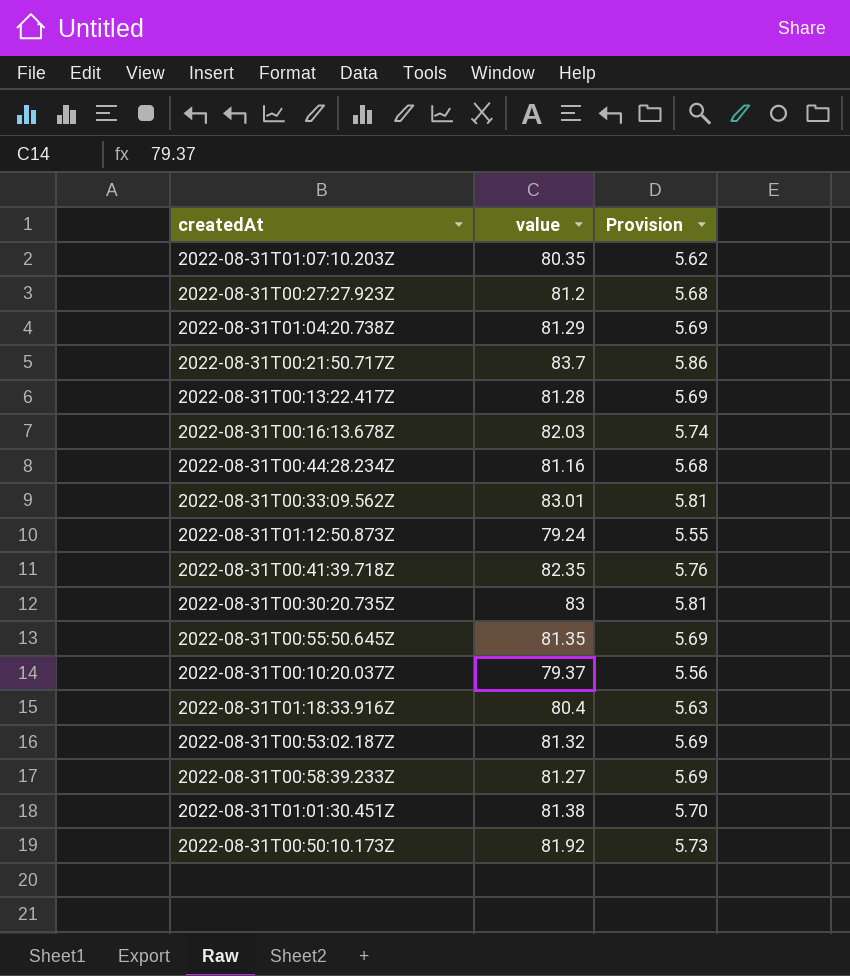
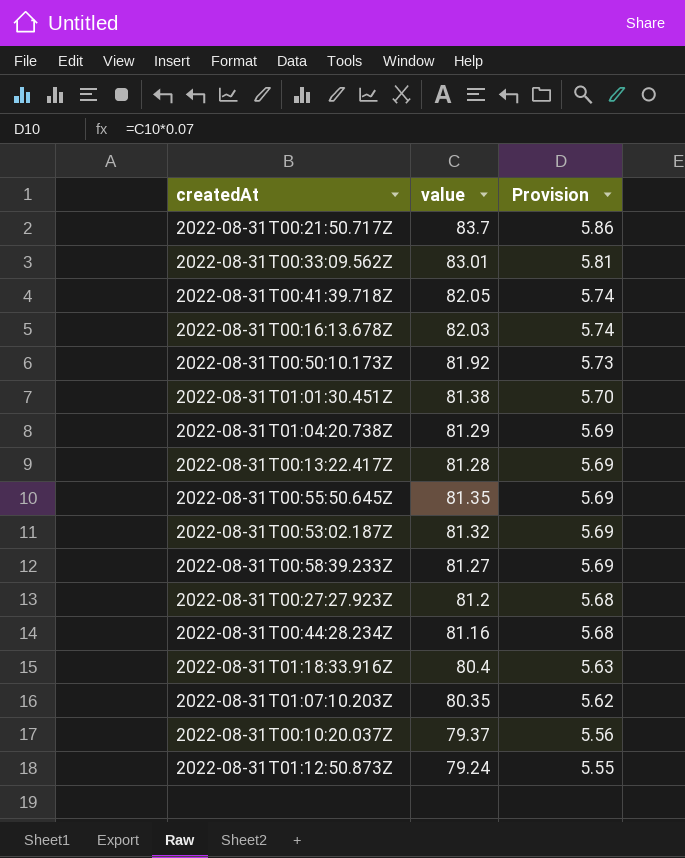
row order: none -> Provision descending
row 2022-08-31T00:30:20.735Z: 83 | 5.81 -> none
2022-08-31T00:41:39.718Z | value: 82.35 -> 82.05
2022-08-31T00:41:39.718Z | Provision: 5.76 -> 5.74

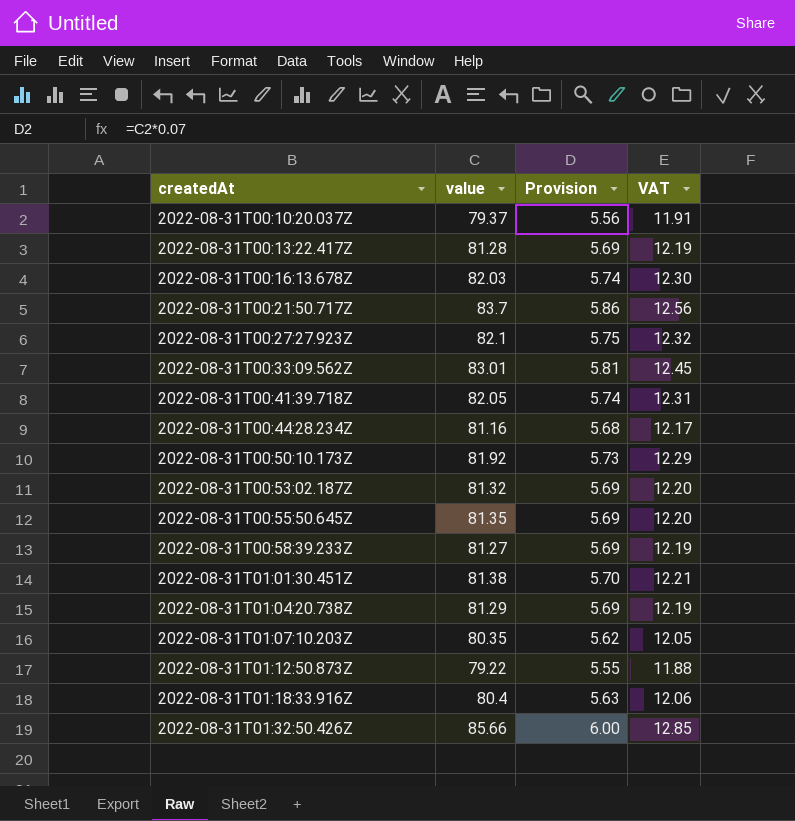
row order: Provision descending -> createdAt ascending
column VAT | formula: none -> [value] * 0.15
2022-08-31T00:27:27.923Z | value: 81.2 -> 82.1
2022-08-31T00:27:27.923Z | Provision: 5.68 -> 5.75
2022-08-31T01:12:50.873Z | value: 79.24 -> 79.22
row 2022-08-31T01:32:50.426Z: none -> 85.66 | 6.00 | 12.85

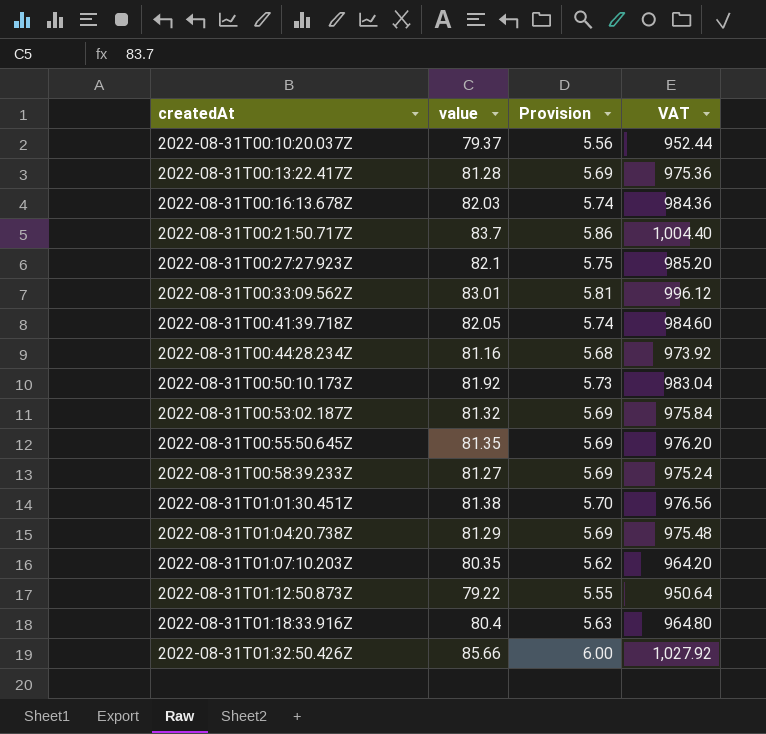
column VAT | formula: [value] * 0.15 -> [value] * 12

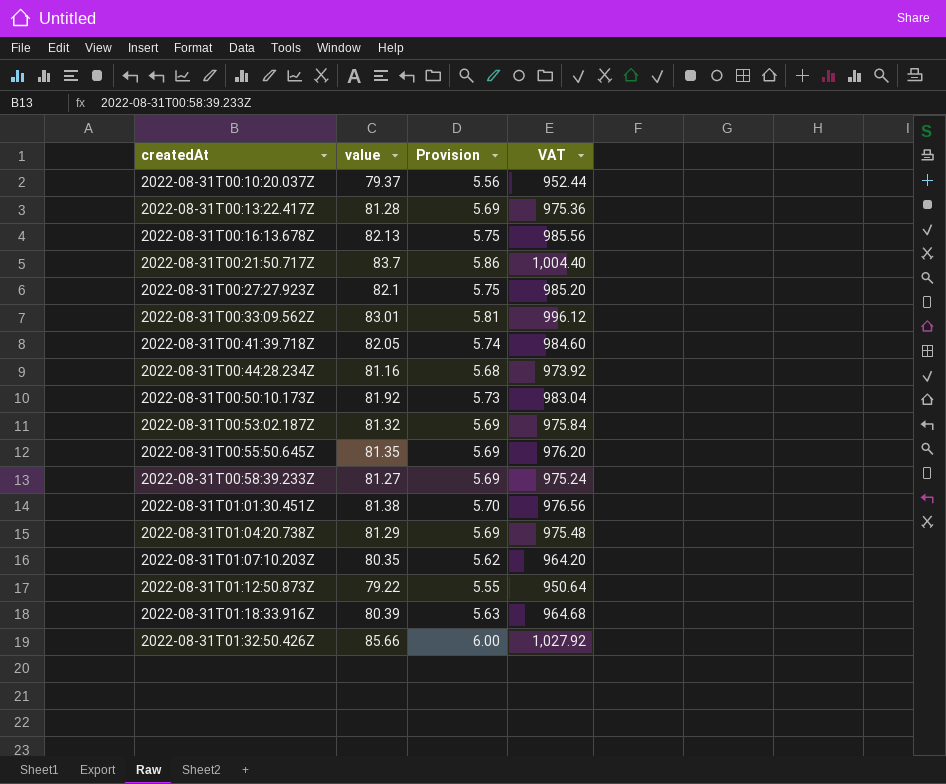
2022-08-31T00:16:13.678Z | value: 82.03 -> 82.13
2022-08-31T00:16:13.678Z | Provision: 5.74 -> 5.75
2022-08-31T00:16:13.678Z | VAT: 984.36 -> 985.56
2022-08-31T01:18:33.916Z | value: 80.4 -> 80.39
2022-08-31T01:18:33.916Z | VAT: 964.80 -> 964.68

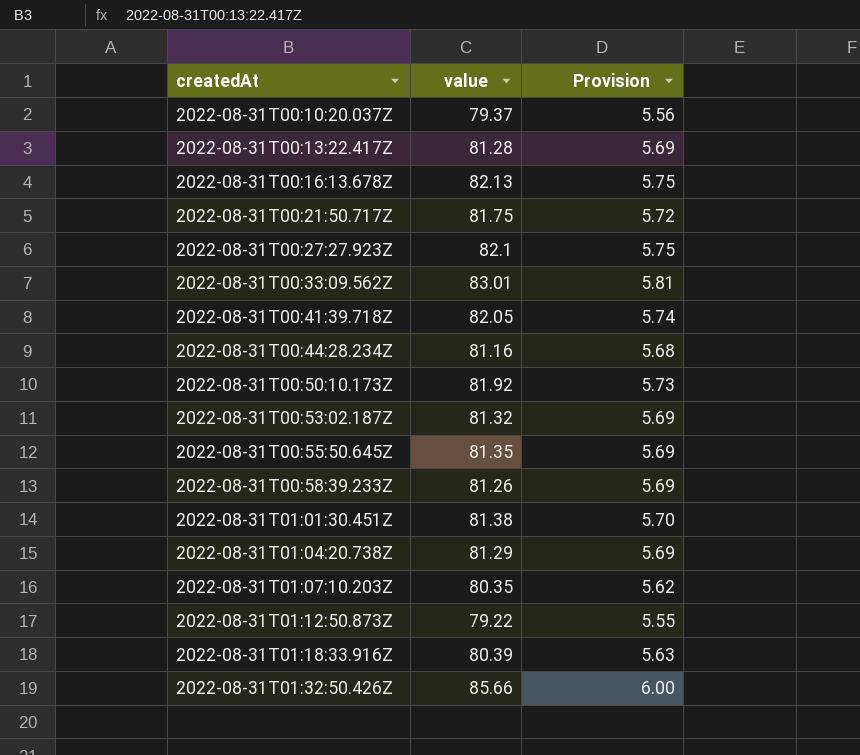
column VAT | formula: [value] * 12 -> none
2022-08-31T00:21:50.717Z | value: 83.7 -> 81.75
2022-08-31T00:21:50.717Z | Provision: 5.86 -> 5.72
2022-08-31T00:58:39.233Z | value: 81.27 -> 81.26

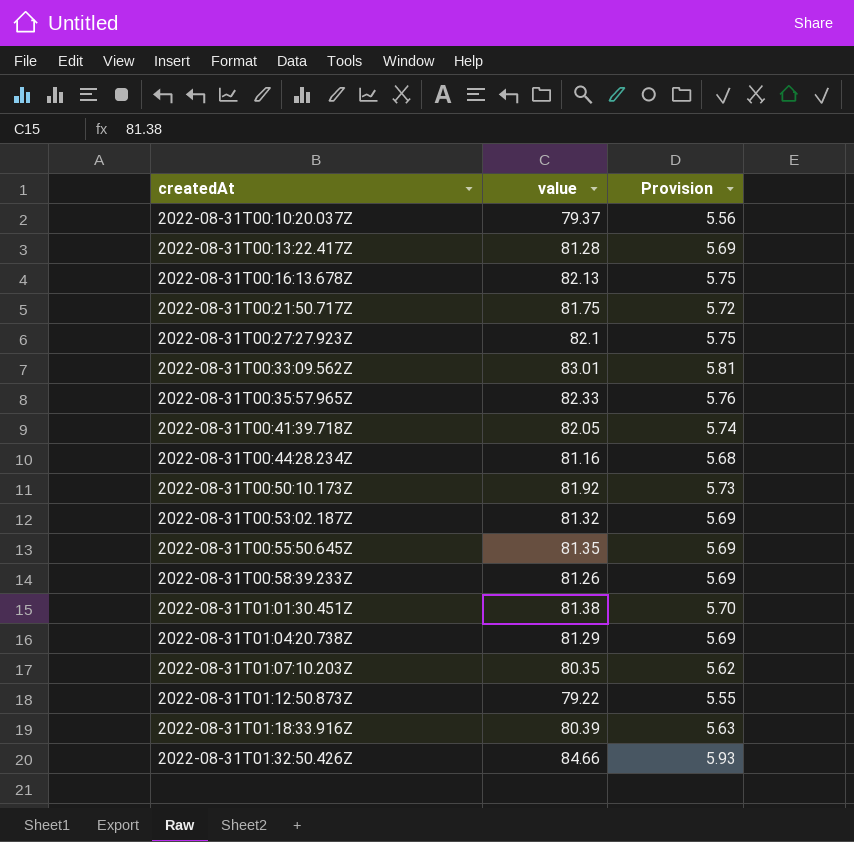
row 2022-08-31T00:35:57.965Z: none -> 82.33 | 5.76
2022-08-31T01:32:50.426Z | value: 85.66 -> 84.66
2022-08-31T01:32:50.426Z | Provision: 6.00 -> 5.93

